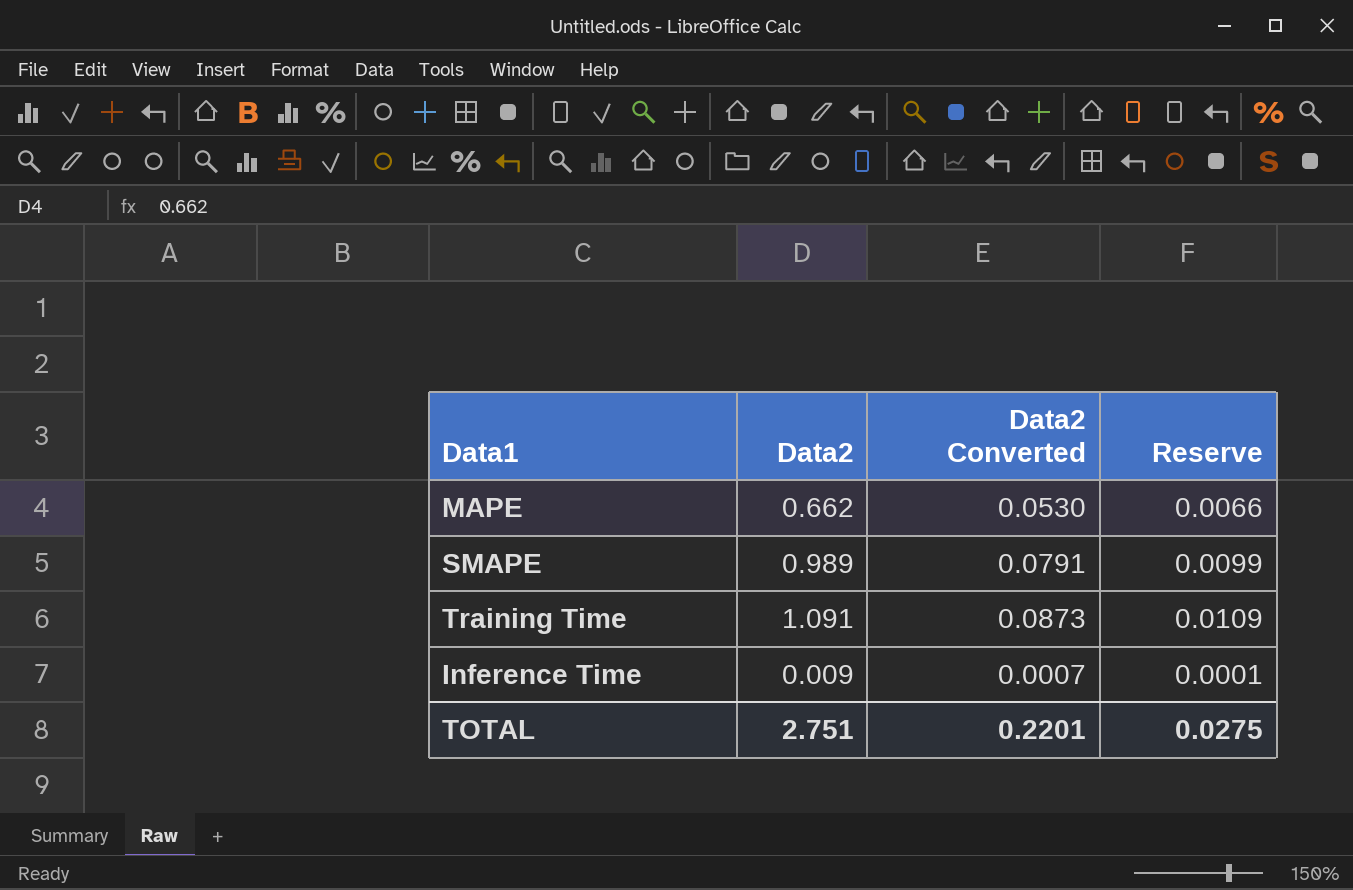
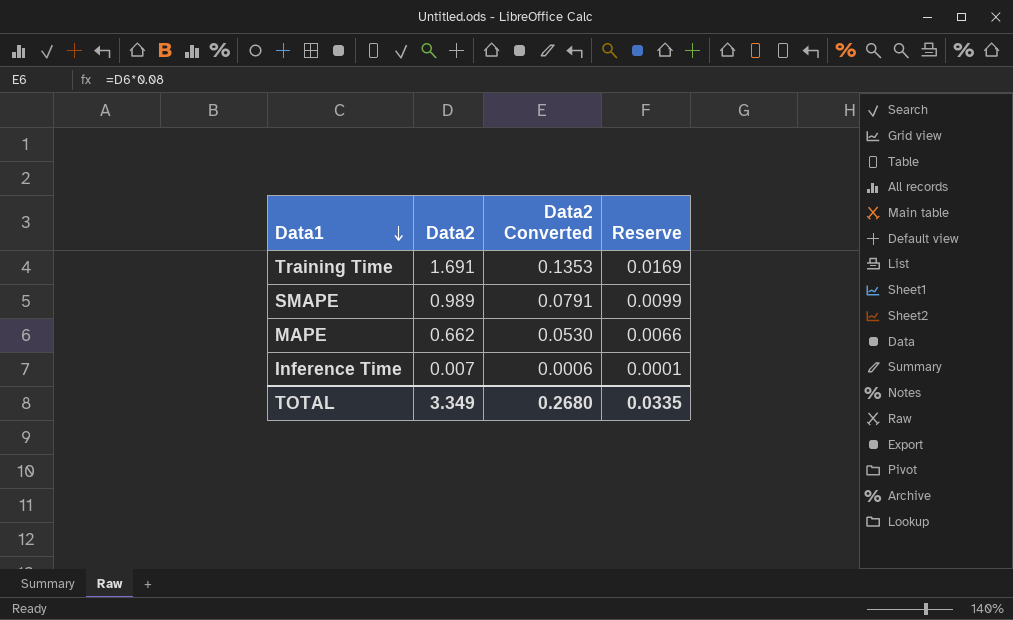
row order: none -> Data1 descending
Training Time | Data2: 1.091 -> 1.691
Training Time | Data2 Converted: 0.0873 -> 0.1353
Training Time | Reserve: 0.0109 -> 0.0169
Inference Time | Data2: 0.009 -> 0.007
Inference Time | Data2 Converted: 0.0007 -> 0.0006
TOTAL | Data2: 2.751 -> 3.349
TOTAL | Data2 Converted: 0.2201 -> 0.2680
TOTAL | Reserve: 0.0275 -> 0.0335

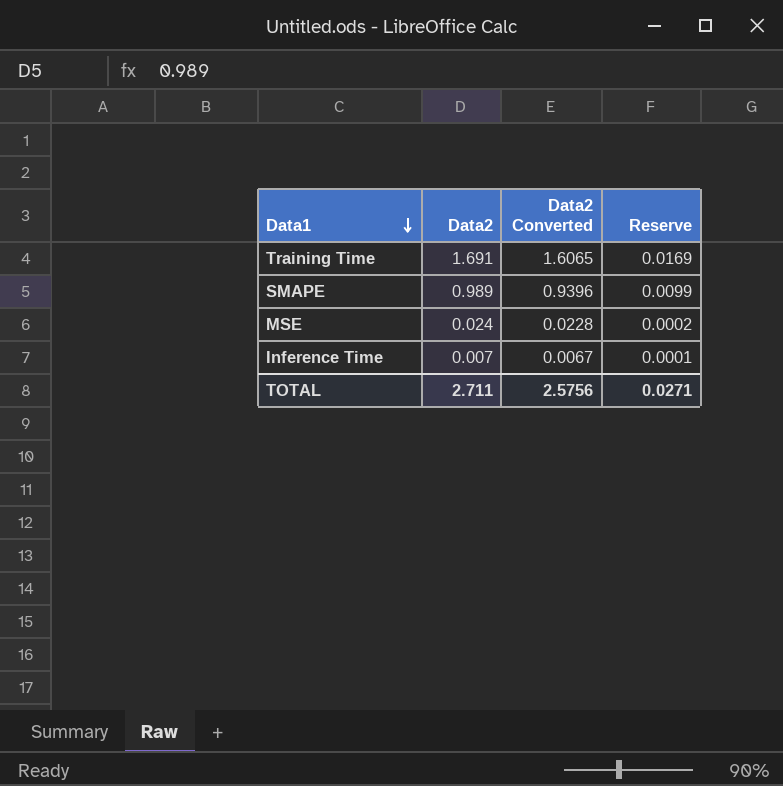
column Data2 Converted | formula: [Data2] * 0.08 -> [Data2] * 0.95
row MAPE: 0.662 | 0.0530 | 0.0066 -> none
row MSE: none -> 0.024 | 0.0228 | 0.0002
TOTAL | Data2: 3.349 -> 2.711
TOTAL | Data2 Converted: 0.2680 -> 2.5756
TOTAL | Reserve: 0.0335 -> 0.0271

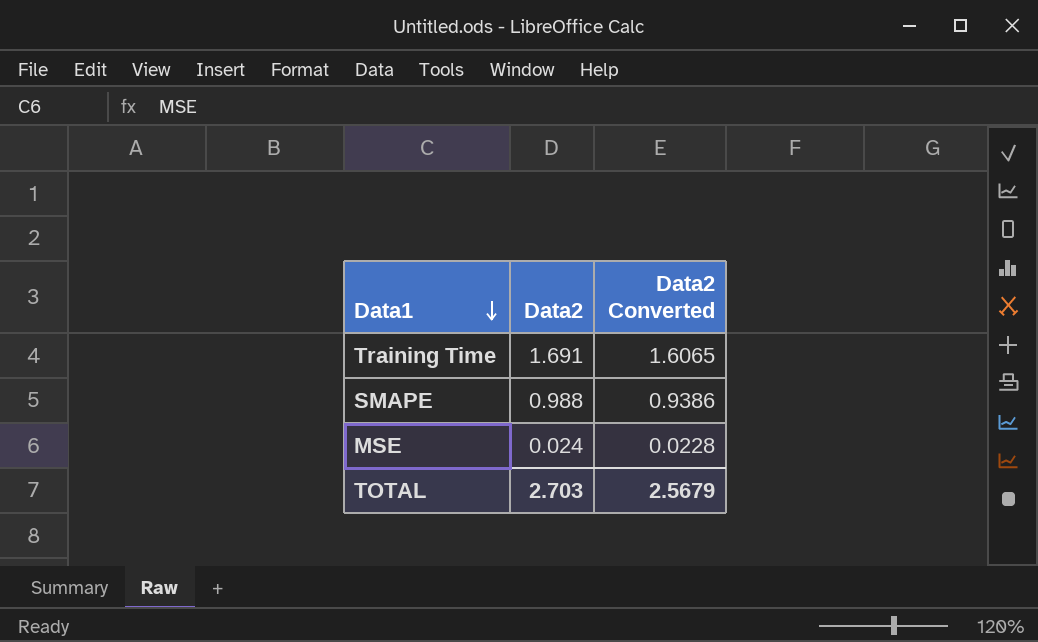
column Reserve | formula: [Data2] * 0.01 -> none
row Inference Time: 0.007 | 0.0067 | 0.0001 -> none
SMAPE | Data2: 0.989 -> 0.988
SMAPE | Data2 Converted: 0.9396 -> 0.9386
TOTAL | Data2: 2.711 -> 2.703
TOTAL | Data2 Converted: 2.5756 -> 2.5679

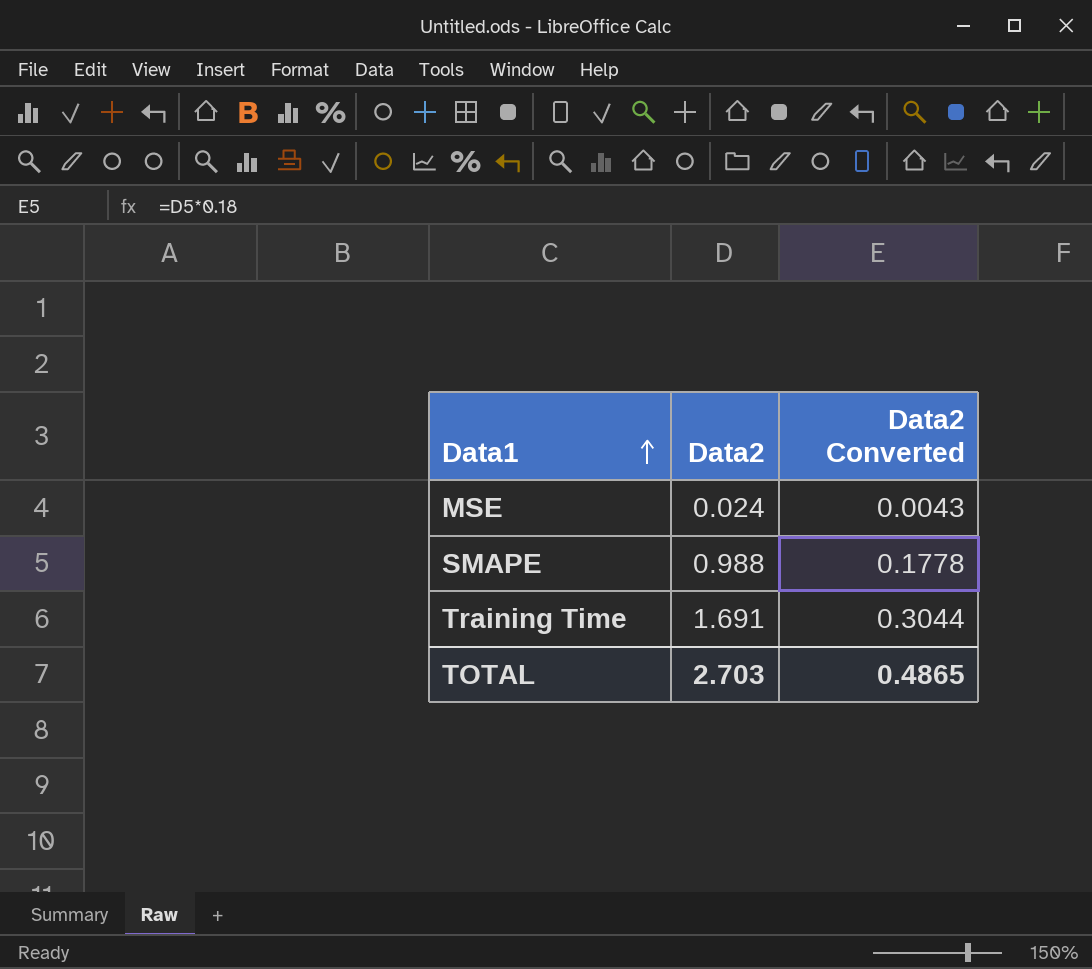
row order: Data1 descending -> Data1 ascending
column Data2 Converted | formula: [Data2] * 0.95 -> [Data2] * 0.18
TOTAL | Data2 Converted: 2.5679 -> 0.4865

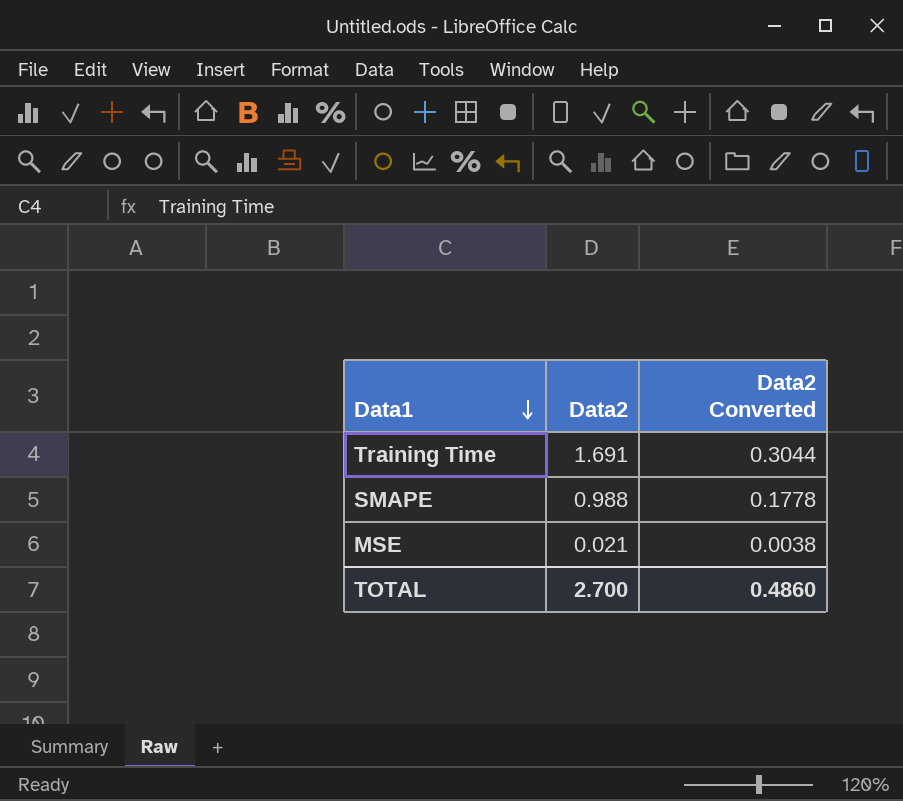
row order: Data1 ascending -> Data1 descending
MSE | Data2: 0.024 -> 0.021
MSE | Data2 Converted: 0.0043 -> 0.0038
TOTAL | Data2: 2.703 -> 2.700
TOTAL | Data2 Converted: 0.4865 -> 0.4860

